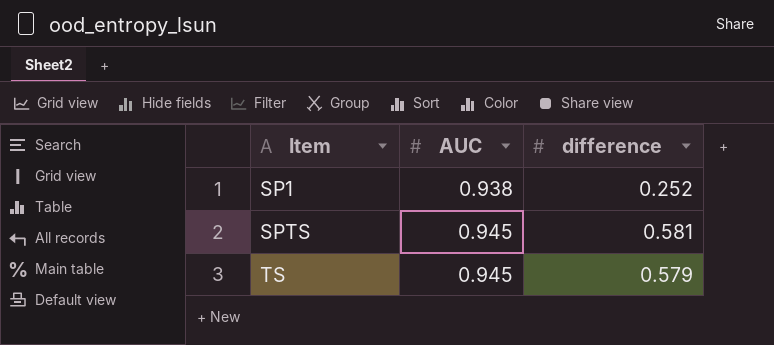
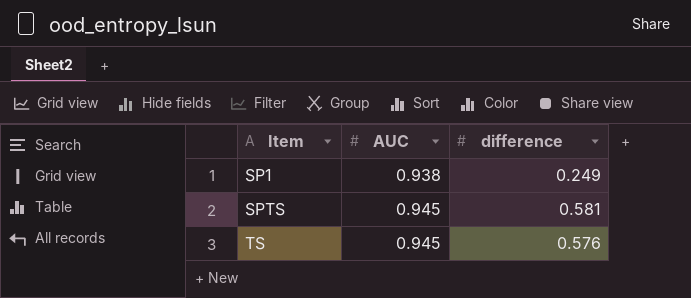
SP1 | difference: 0.252 -> 0.249
TS | difference: 0.579 -> 0.576

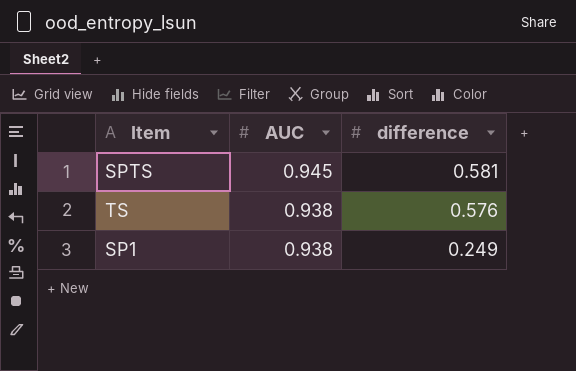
row order: Item ascending -> AUC descending
TS | AUC: 0.945 -> 0.938

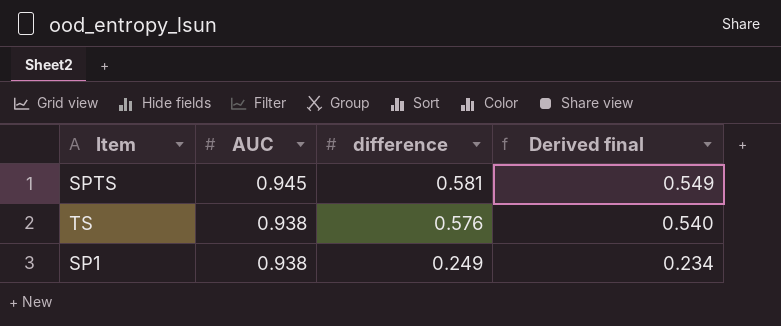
column Derived final | formula: none -> [AUC] * [difference]

